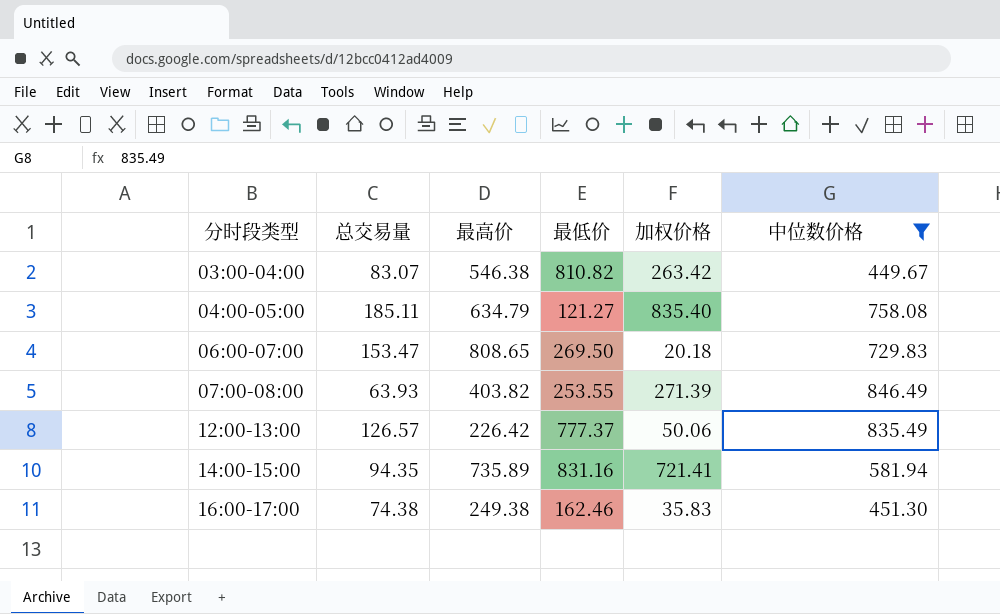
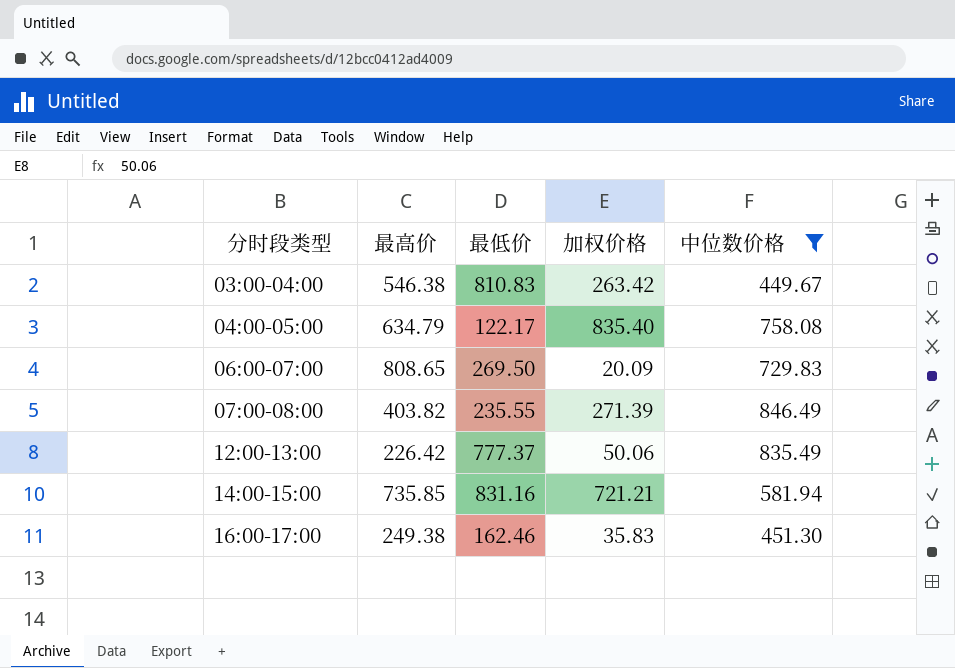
column 总交易量 | position: 2 -> none
03:00-04:00 | 最低价: 810.82 -> 810.83
04:00-05:00 | 最低价: 121.27 -> 122.17
06:00-07:00 | 加权价格: 20.18 -> 20.09
07:00-08:00 | 最低价: 253.55 -> 235.55
14:00-15:00 | 最高价: 735.89 -> 735.85
14:00-15:00 | 加权价格: 721.41 -> 721.21

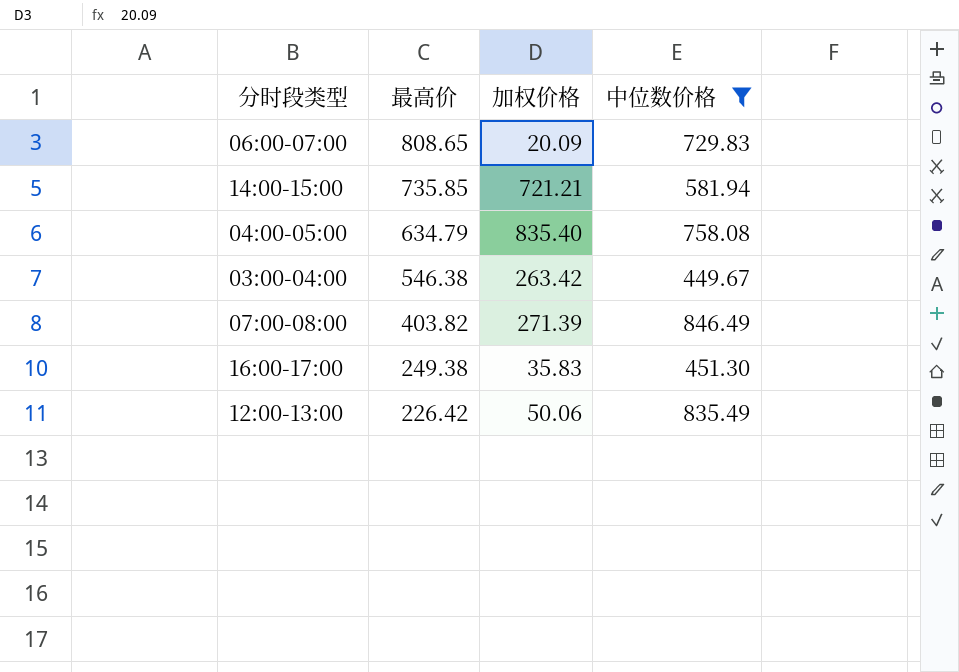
row order: 分时段类型 ascending -> 最高价 descending
column 最低价 | position: 3 -> none

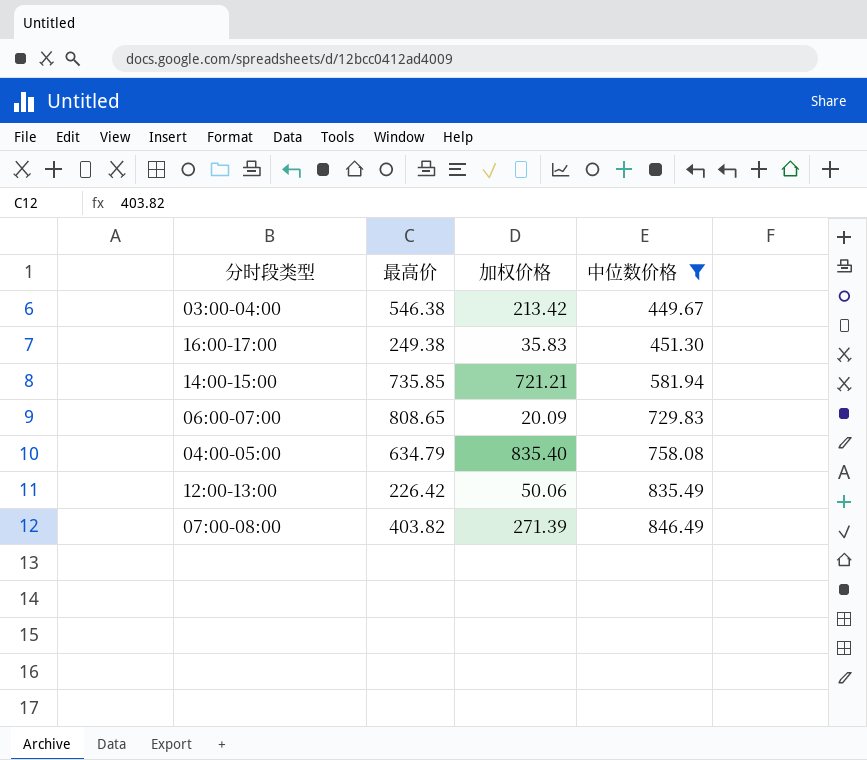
row order: 最高价 descending -> 中位数价格 ascending
03:00-04:00 | 加权价格: 263.42 -> 213.42

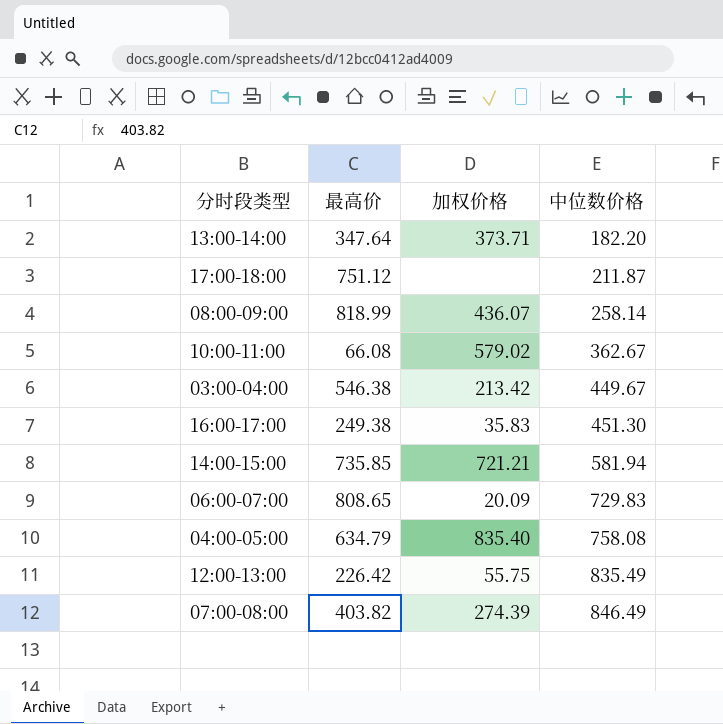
filter: 中位数价格 >= 449.67 -> none
12:00-13:00 | 加权价格: 50.06 -> 55.75
07:00-08:00 | 加权价格: 271.39 -> 274.39

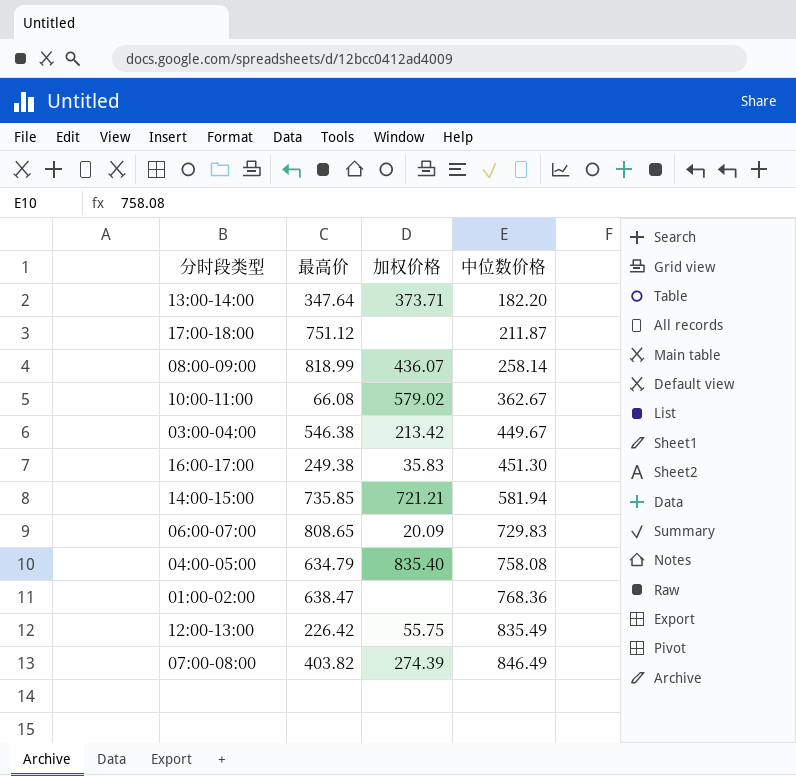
row 01:00-02:00: none -> 638.47 | none | 768.36

